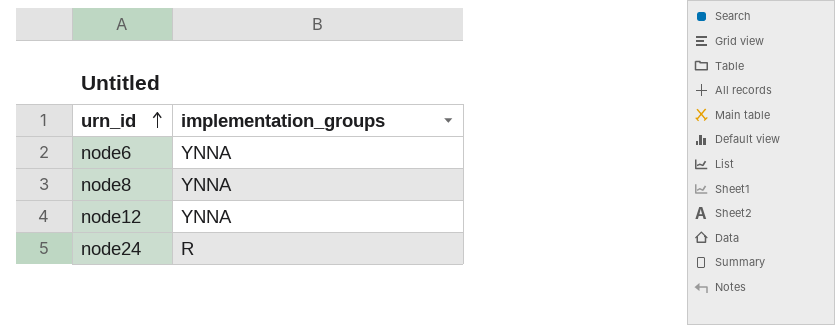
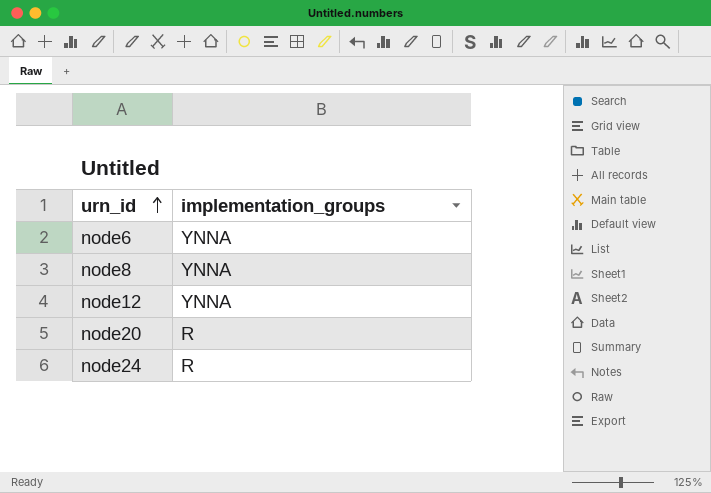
row node20: none -> R

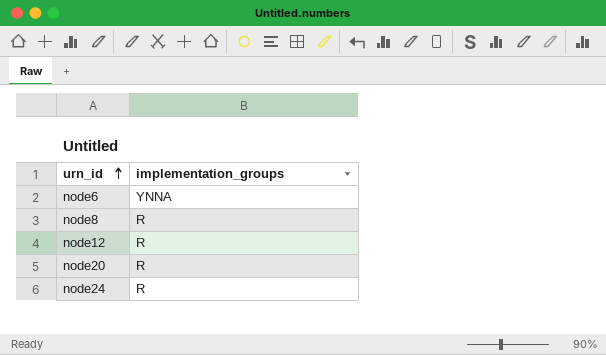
node8 | implementation_groups: YNNA -> R
node12 | implementation_groups: YNNA -> R

